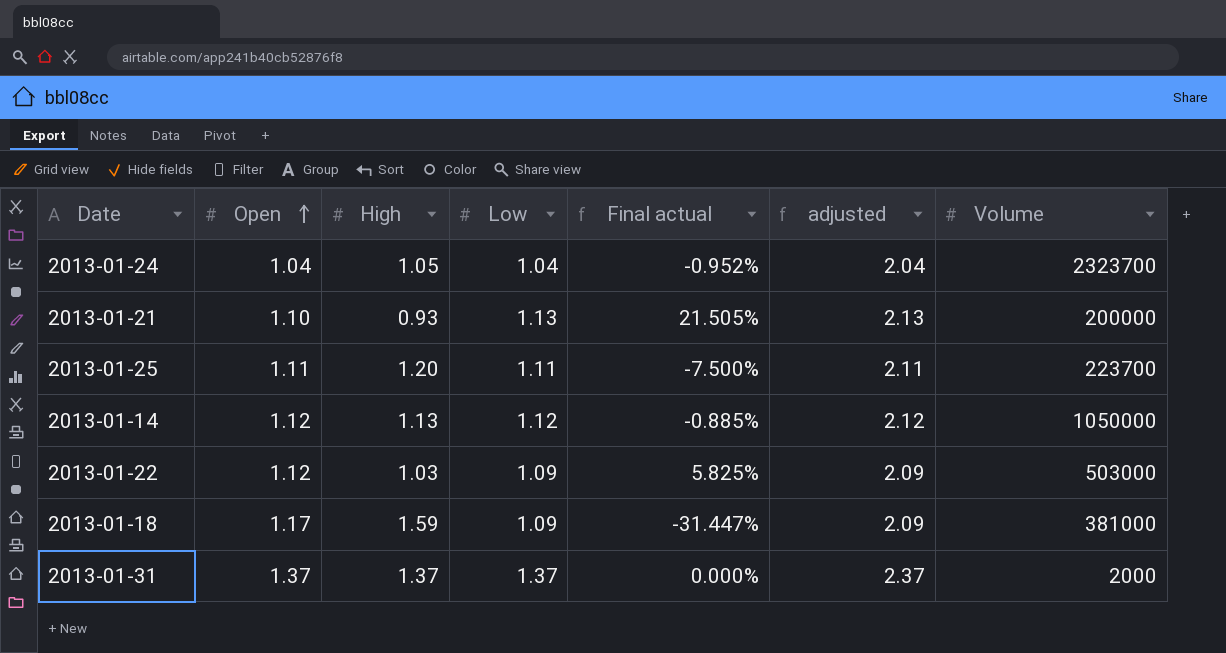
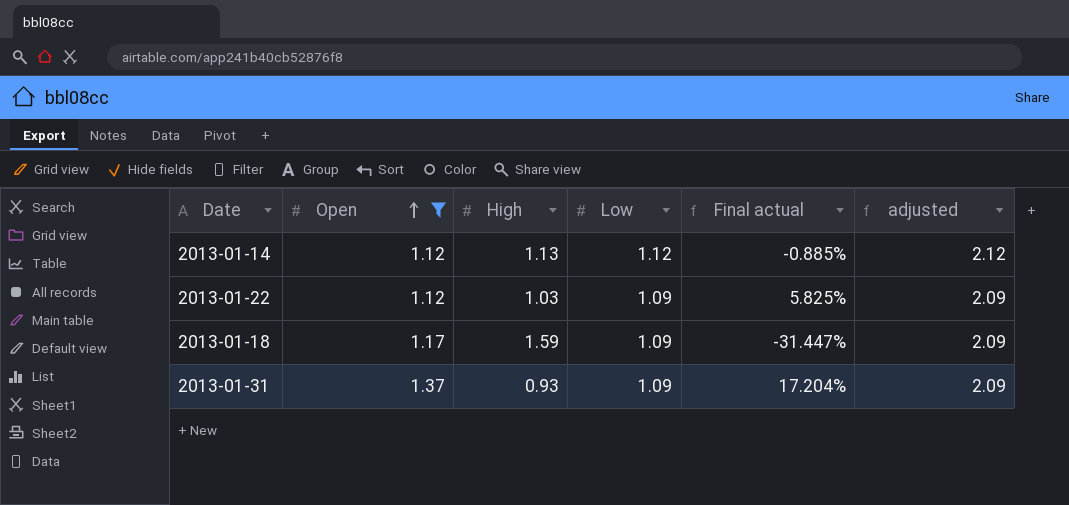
filter: none -> Open >= 1.12
column Volume | position: 7 -> none
2013-01-31 | High: 1.37 -> 0.93
2013-01-31 | Low: 1.37 -> 1.09
2013-01-31 | Final actual: 0.000% -> 17.204%
2013-01-31 | adjusted: 2.37 -> 2.09

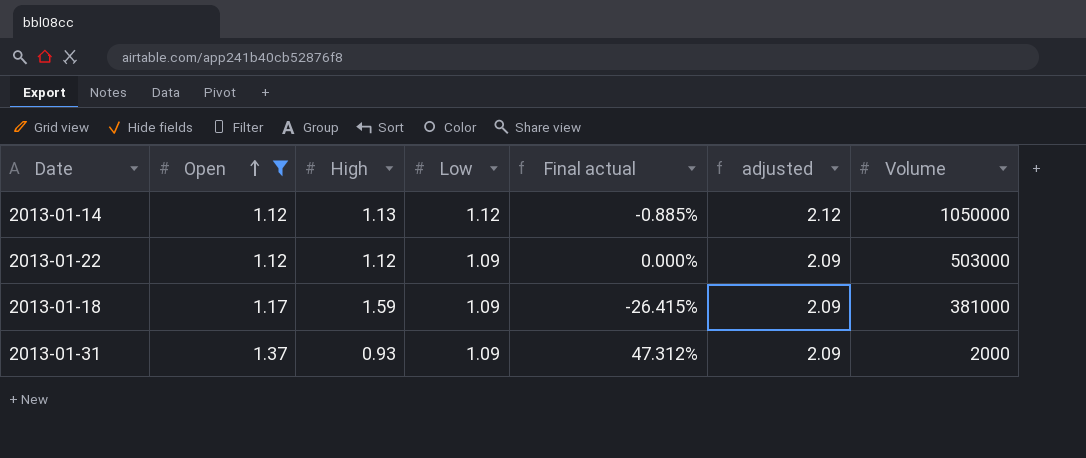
column Final actual | formula: ([Low] - [High]) / [High] -> ([Open] - [High]) / [High]
column Volume | position: none -> 7
2013-01-22 | High: 1.03 -> 1.12

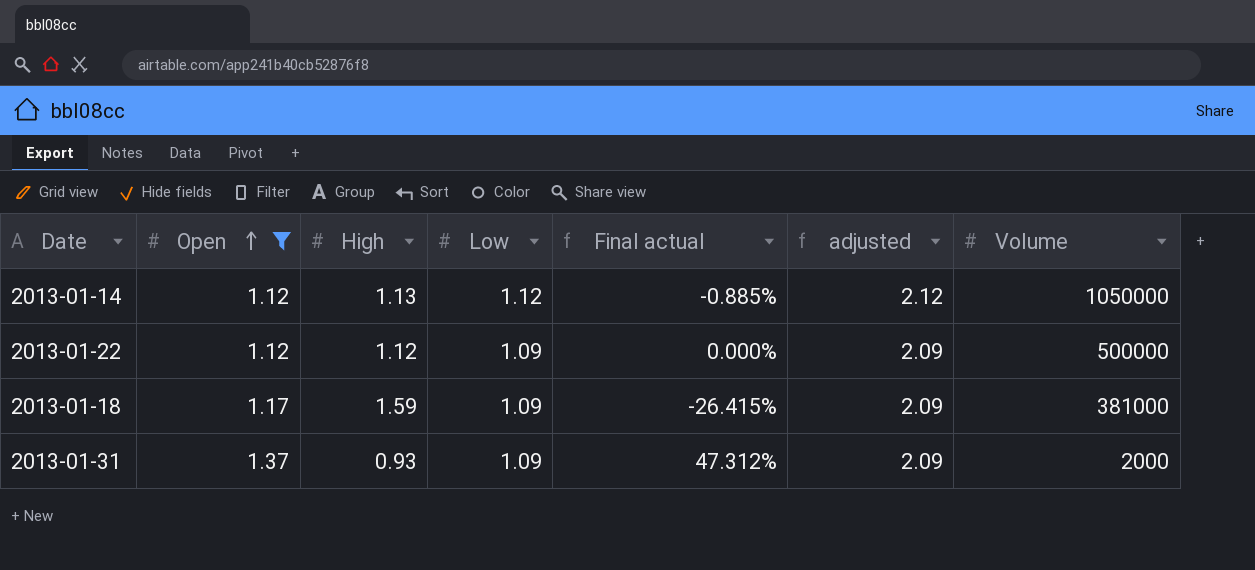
2013-01-22 | Volume: 503000 -> 500000

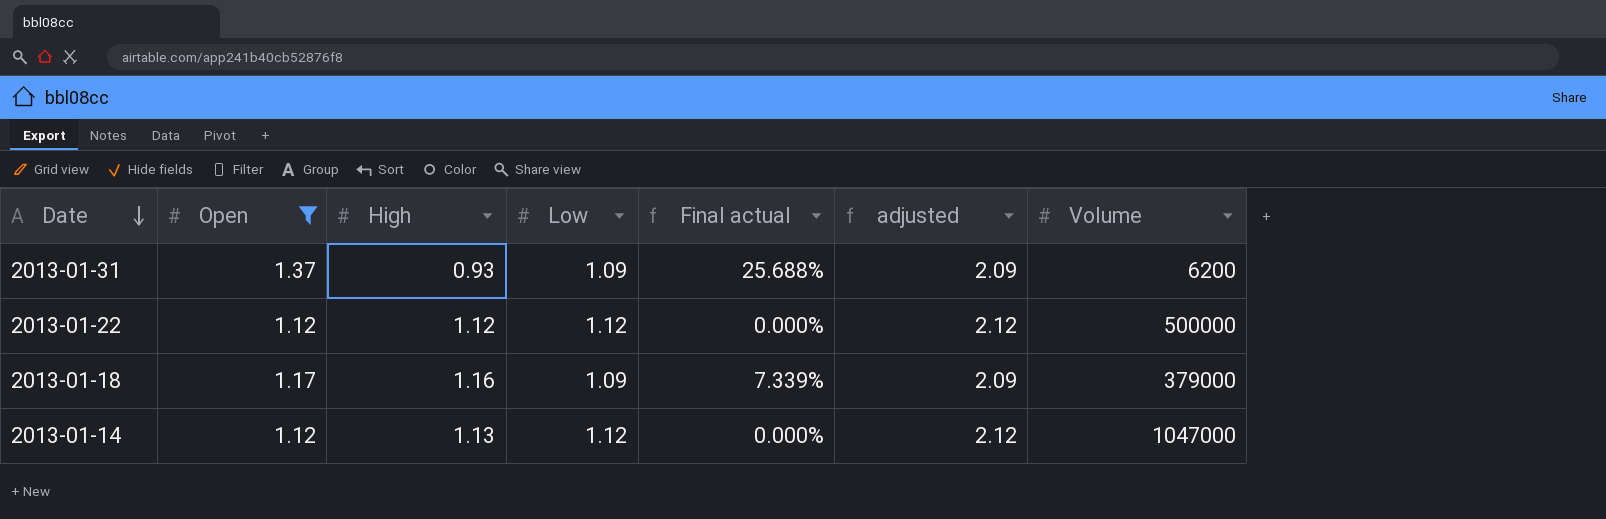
row order: Open ascending -> Date descending
column Final actual | formula: ([Open] - [High]) / [High] -> ([Open] - [Low]) / [Low]
2013-01-31 | Volume: 2000 -> 6200
2013-01-22 | Low: 1.09 -> 1.12
2013-01-22 | adjusted: 2.09 -> 2.12
2013-01-18 | High: 1.59 -> 1.16
2013-01-18 | Volume: 381000 -> 379000
2013-01-14 | Volume: 1050000 -> 1047000

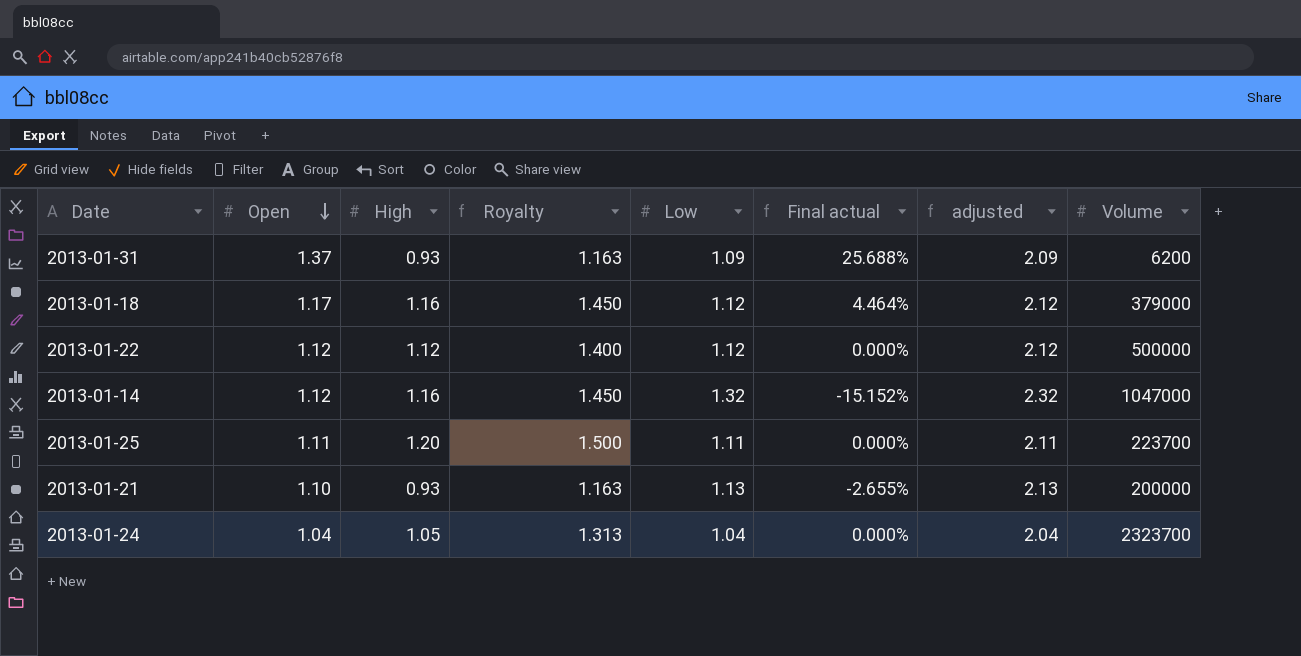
filter: Open >= 1.12 -> none
row order: Date descending -> Open descending
column Royalty | formula: none -> [High] * 1.25
2013-01-18 | Low: 1.09 -> 1.12
2013-01-18 | Final actual: 7.339% -> 4.464%
2013-01-18 | adjusted: 2.09 -> 2.12
2013-01-14 | High: 1.13 -> 1.16
2013-01-14 | Low: 1.12 -> 1.32
2013-01-14 | Final actual: 0.000% -> -15.152%
2013-01-14 | adjusted: 2.12 -> 2.32

